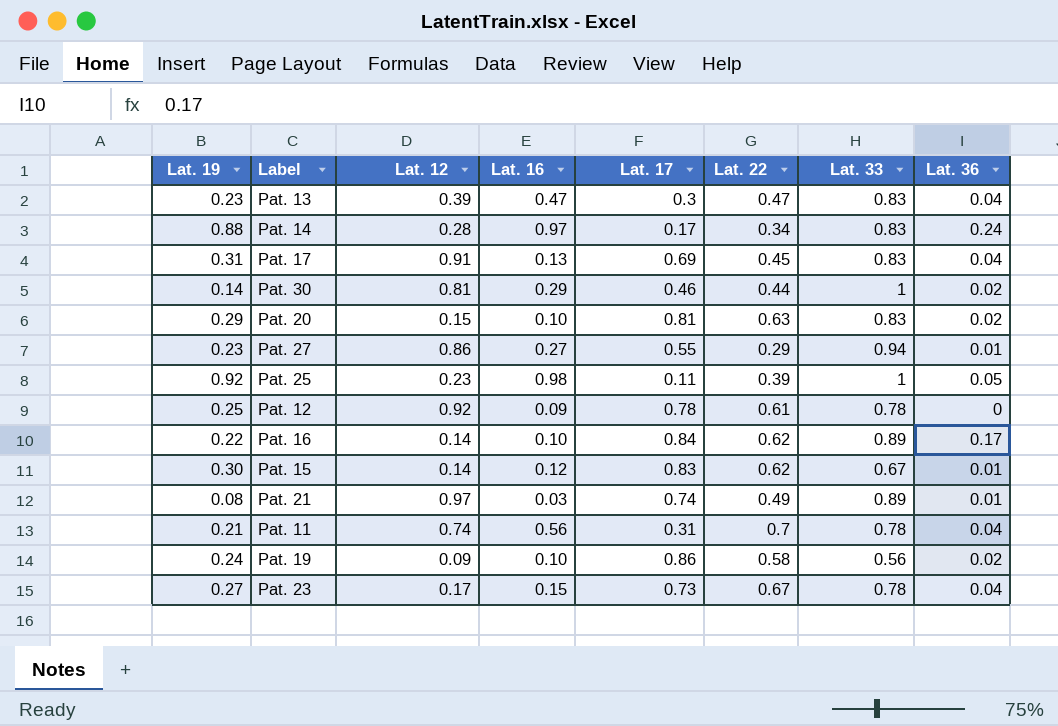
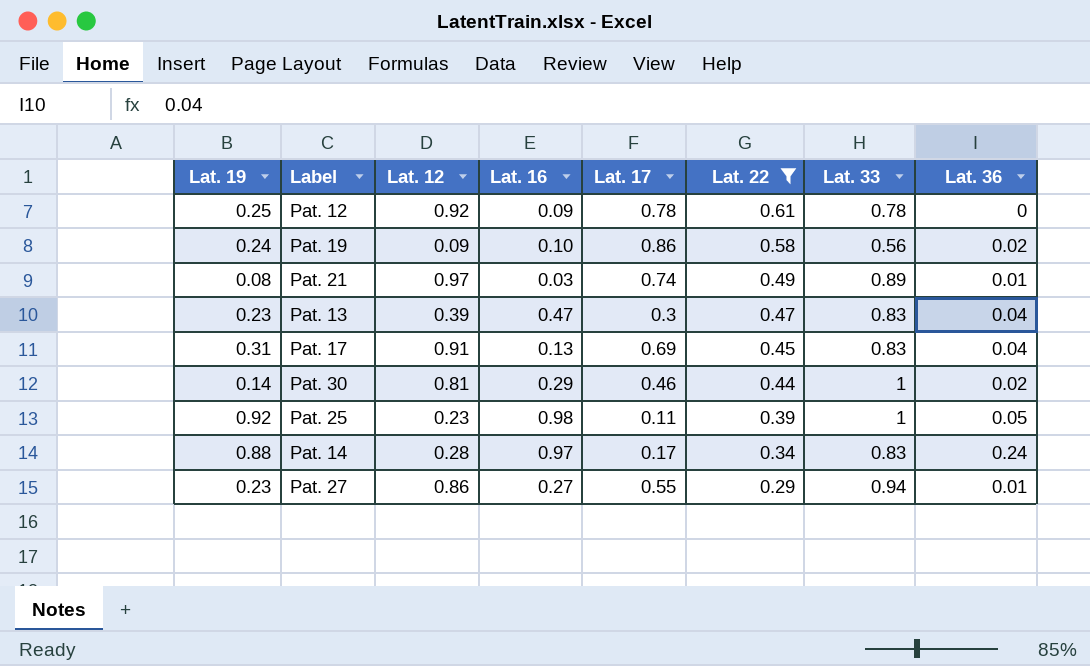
filter: none -> Lat. 22 <= 0.61
row order: none -> Lat. 22 descending

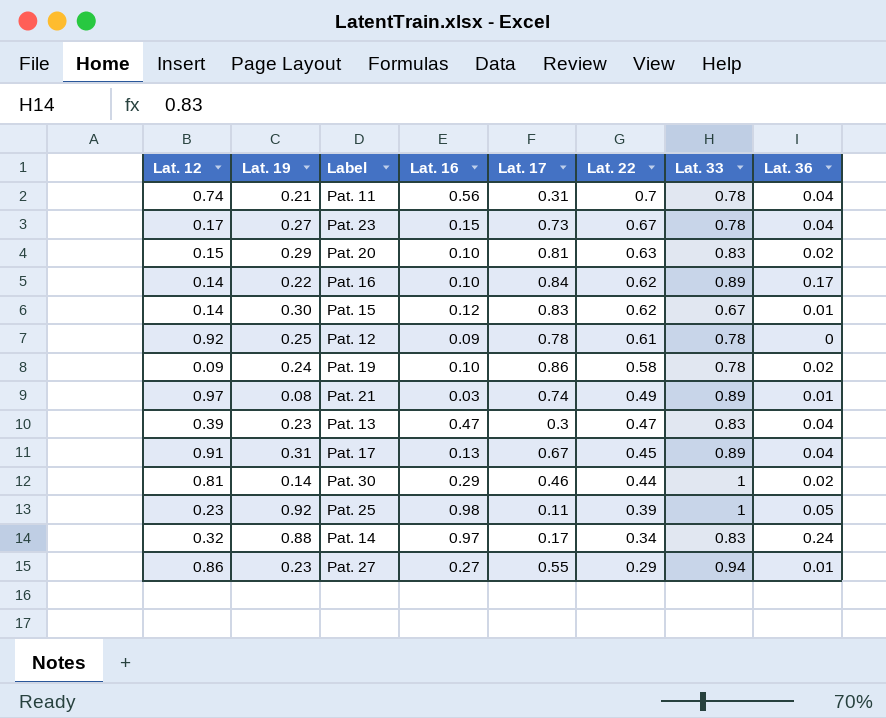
filter: Lat. 22 <= 0.61 -> none
column Lat. 12 | position: 3 -> 1
Pat. 19 | Lat. 33: 0.56 -> 0.78
Pat. 17 | Lat. 17: 0.69 -> 0.67
Pat. 17 | Lat. 33: 0.83 -> 0.89
Pat. 14 | Lat. 12: 0.28 -> 0.32

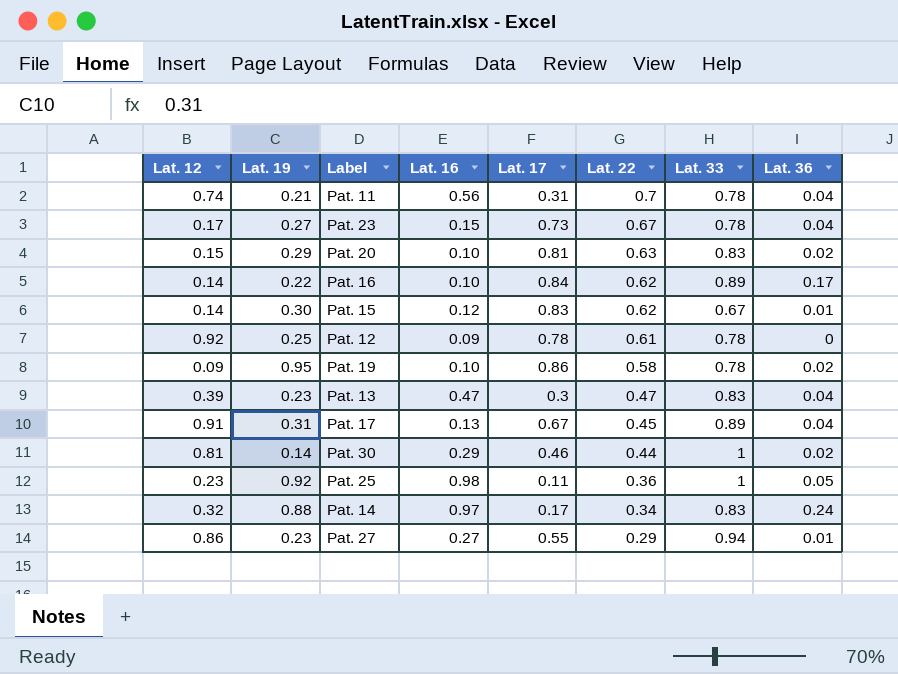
row Pat. 21: 0.97 | 0.08 | 0.03 | 0.74 | 0.49 | 0.89 | 0.01 -> none
Pat. 19 | Lat. 19: 0.24 -> 0.95
Pat. 25 | Lat. 22: 0.39 -> 0.36

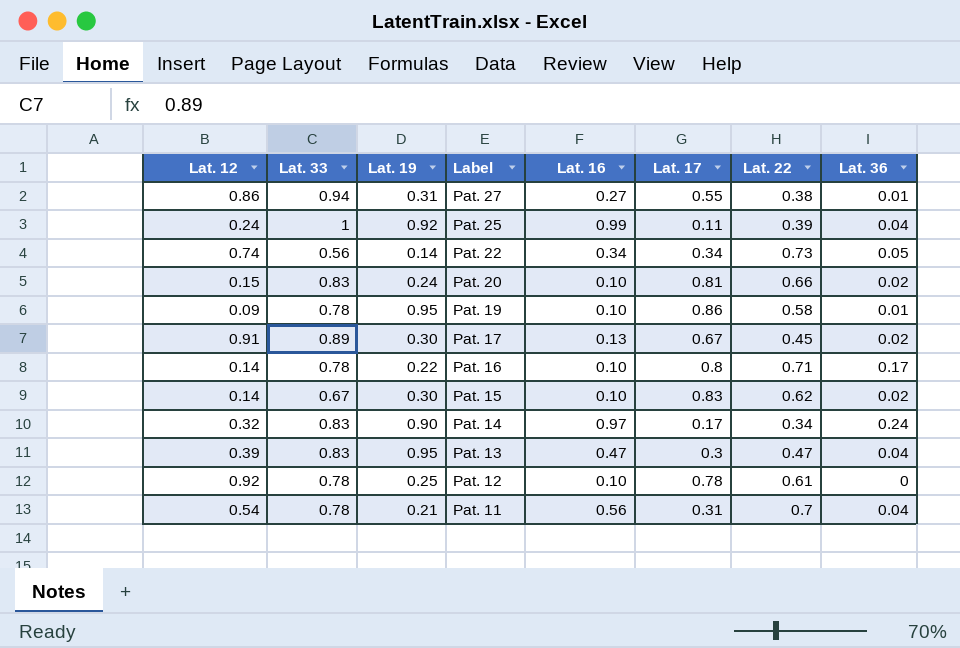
row order: Lat. 22 descending -> Label descending
column Lat. 33 | position: 7 -> 2
row Pat. 23: 0.17 | 0.27 | 0.15 | 0.73 | 0.67 | 0.78 | 0.04 -> none
row Pat. 30: 0.81 | 0.14 | 0.29 | 0.46 | 0.44 | 1 | 0.02 -> none
Pat. 27 | Lat. 19: 0.23 -> 0.31
Pat. 27 | Lat. 22: 0.29 -> 0.38
Pat. 25 | Lat. 12: 0.23 -> 0.24
Pat. 25 | Lat. 16: 0.98 -> 0.99
Pat. 25 | Lat. 22: 0.36 -> 0.39
Pat. 25 | Lat. 36: 0.05 -> 0.04
row Pat. 22: none -> 0.74 | 0.56 | 0.14 | 0.34 | 0.34 | 0.73 | 0.05
Pat. 20 | Lat. 19: 0.29 -> 0.24
Pat. 20 | Lat. 22: 0.63 -> 0.66
Pat. 19 | Lat. 36: 0.02 -> 0.01
Pat. 17 | Lat. 19: 0.31 -> 0.30
Pat. 17 | Lat. 36: 0.04 -> 0.02
Pat. 16 | Lat. 33: 0.89 -> 0.78
Pat. 16 | Lat. 17: 0.84 -> 0.8
Pat. 16 | Lat. 22: 0.62 -> 0.71
Pat. 15 | Lat. 16: 0.12 -> 0.10
Pat. 15 | Lat. 36: 0.01 -> 0.02
Pat. 14 | Lat. 19: 0.88 -> 0.90
Pat. 13 | Lat. 19: 0.23 -> 0.95
Pat. 12 | Lat. 16: 0.09 -> 0.10
Pat. 11 | Lat. 12: 0.74 -> 0.54

